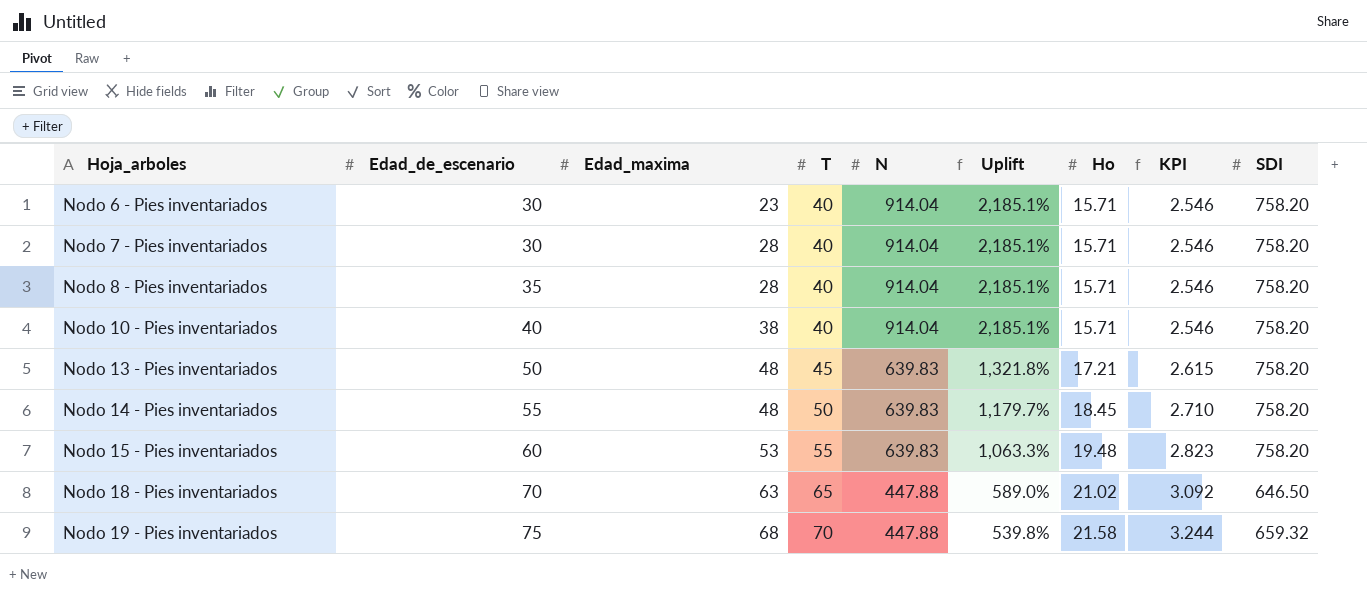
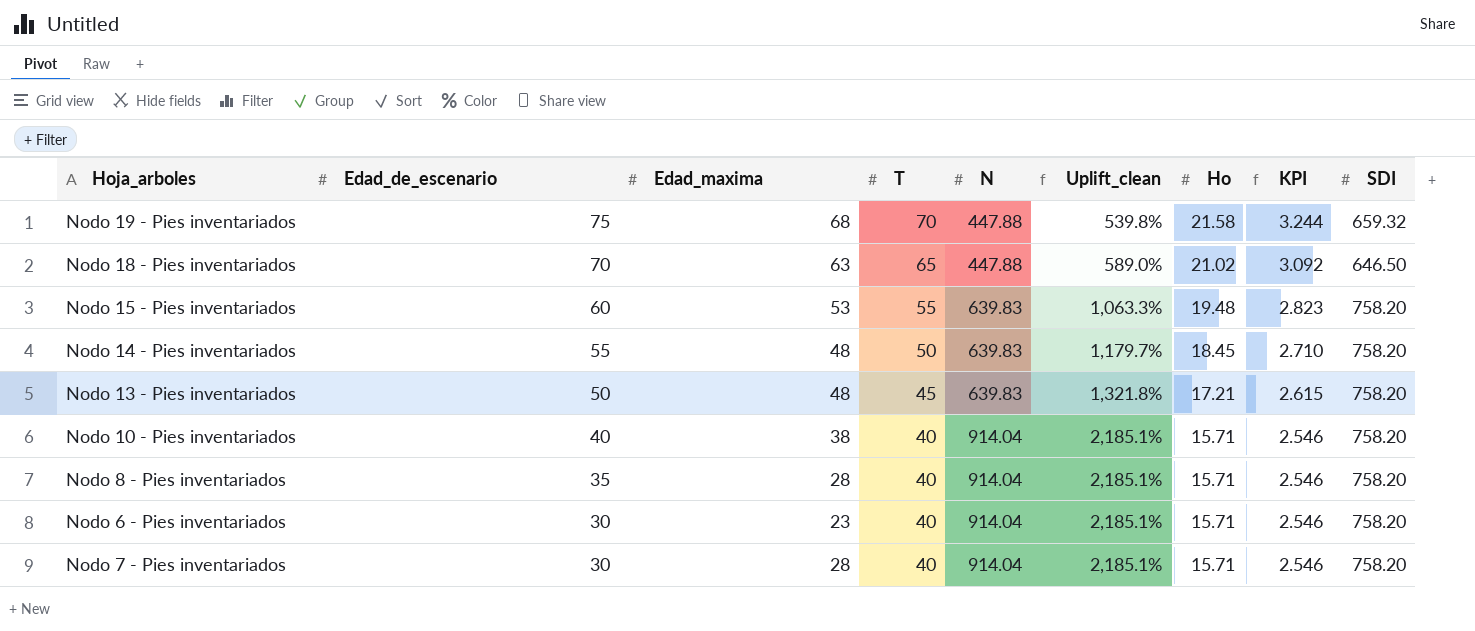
row order: Hoja_arboles ascending -> Edad_de_escenario descending
column name: Uplift -> Uplift_clean

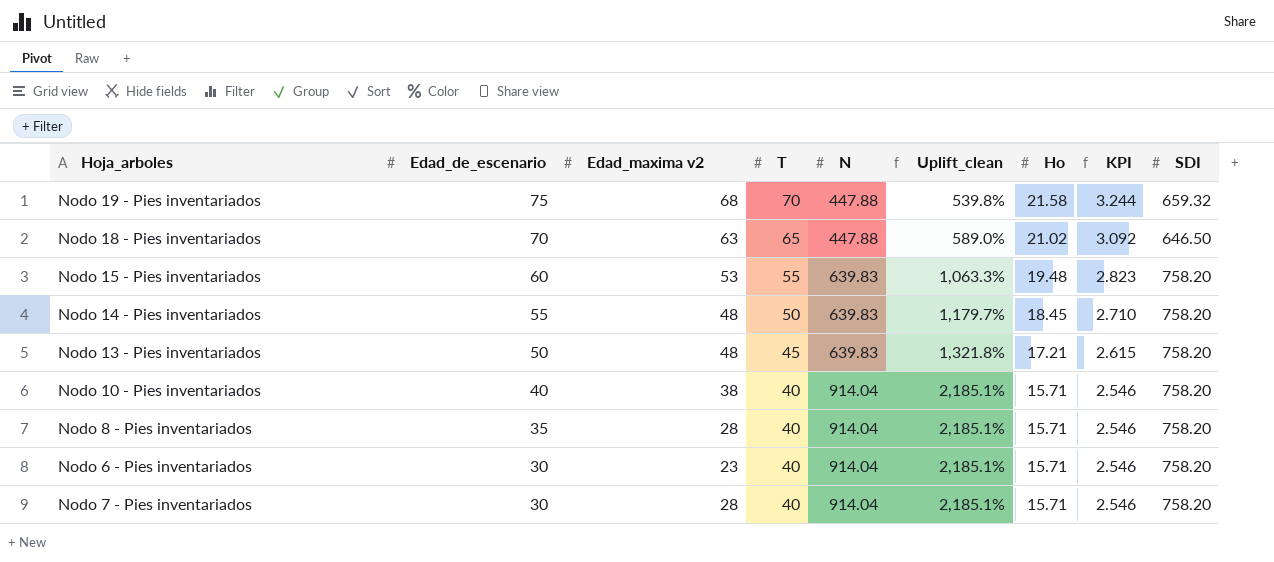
column name: Edad_maxima -> Edad_maxima v2

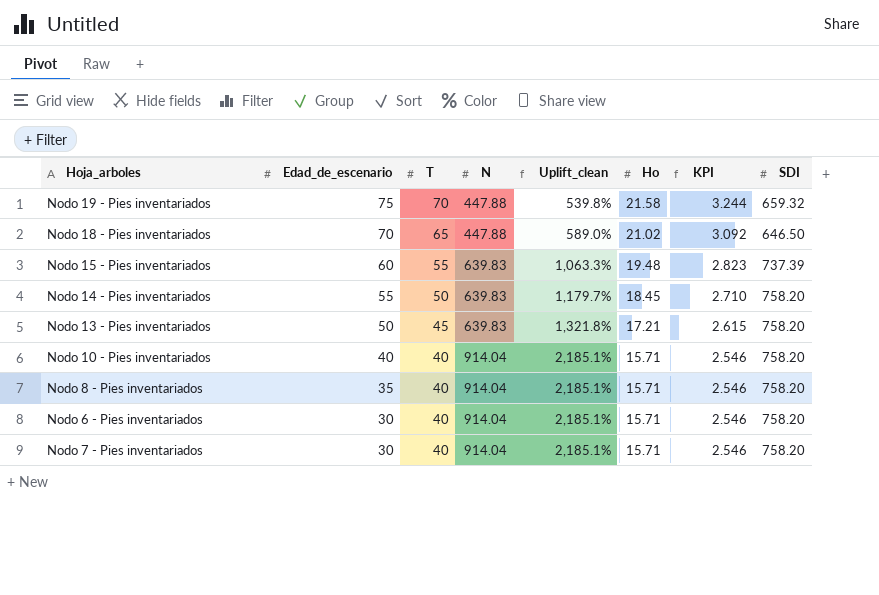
column Edad_maxima v2 | position: 3 -> none
Nodo 15 - Pies inventariados | SDI: 758.20 -> 737.39

